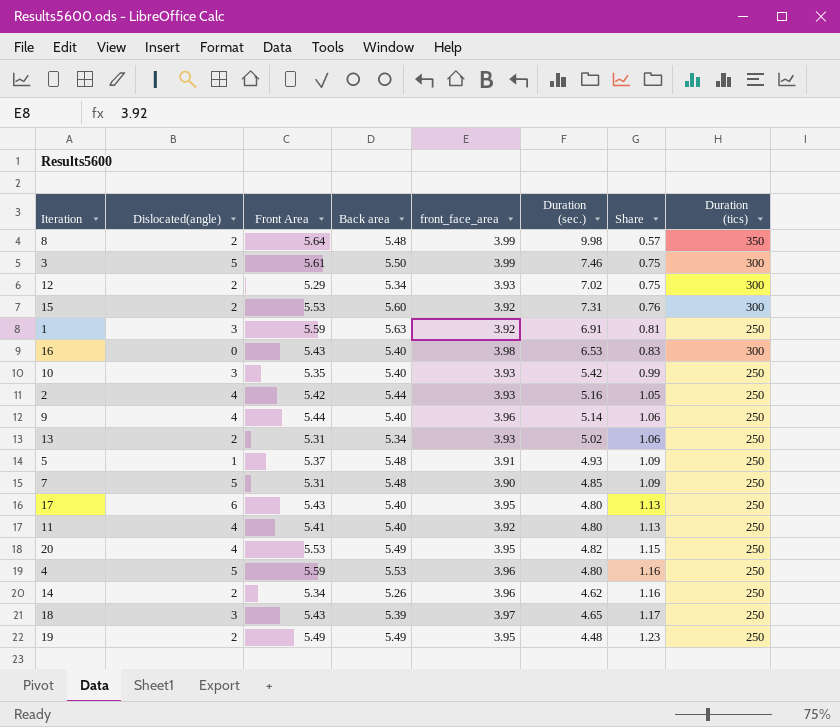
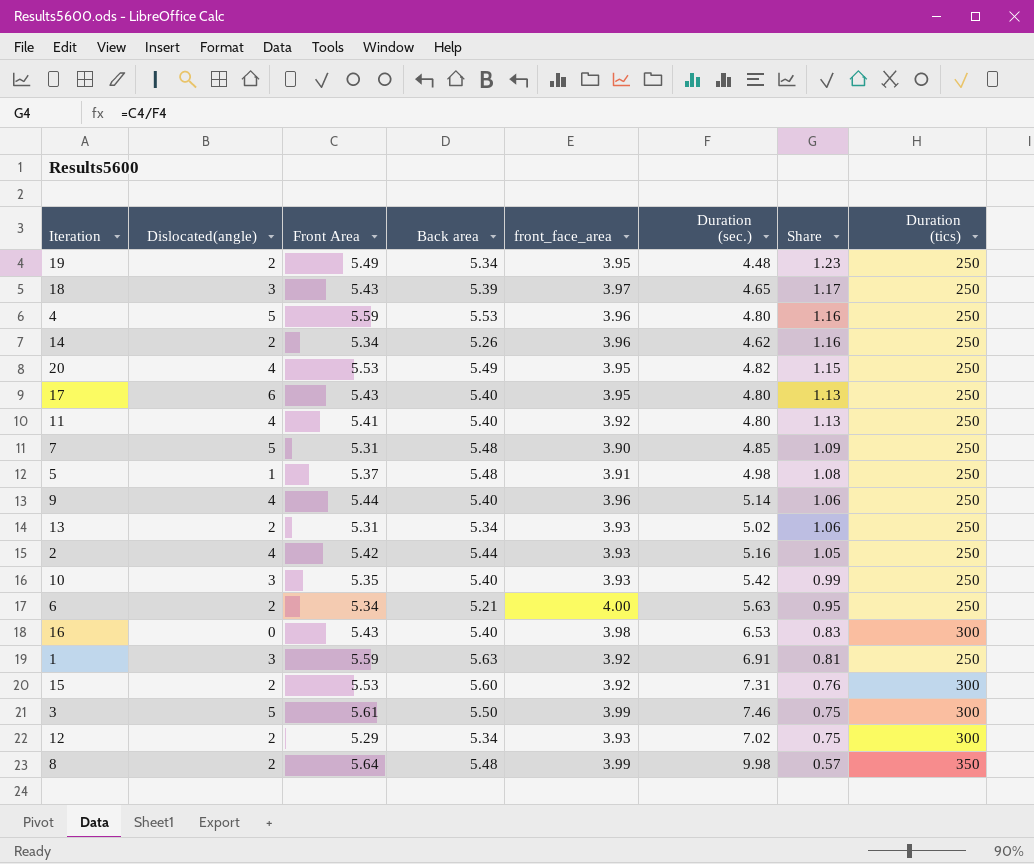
row order: Share ascending -> Share descending
19 | Back area: 5.49 -> 5.34
5 | Duration (sec.): 4.93 -> 4.98
5 | Share: 1.09 -> 1.08
row 6: none -> 2 | 5.34 | 5.21 | 4.00 | 5.63 | 0.95 | 250

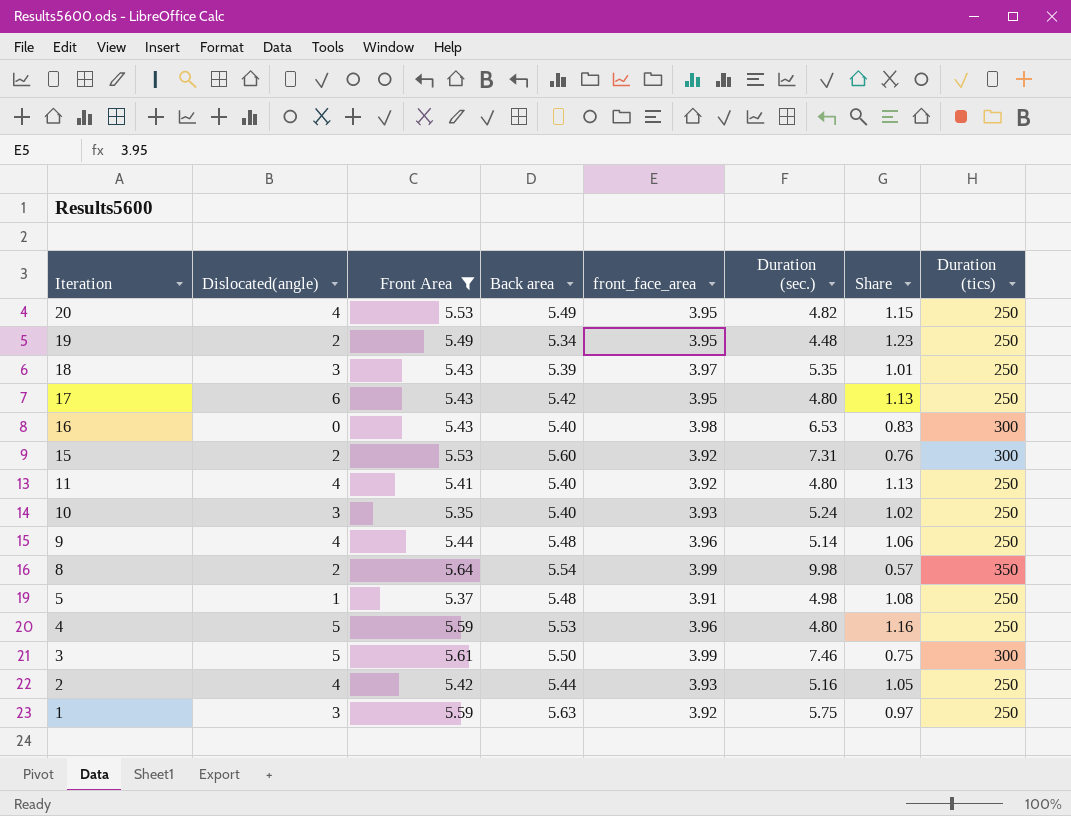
filter: none -> Front Area >= 5.35
row order: Share descending -> Iteration descending
18 | Duration (sec.): 4.65 -> 5.35
18 | Share: 1.17 -> 1.01
17 | Back area: 5.40 -> 5.42
10 | Duration (sec.): 5.42 -> 5.24
10 | Share: 0.99 -> 1.02
9 | Back area: 5.40 -> 5.48
8 | Back area: 5.48 -> 5.54
1 | Duration (sec.): 6.91 -> 5.75
1 | Share: 0.81 -> 0.97

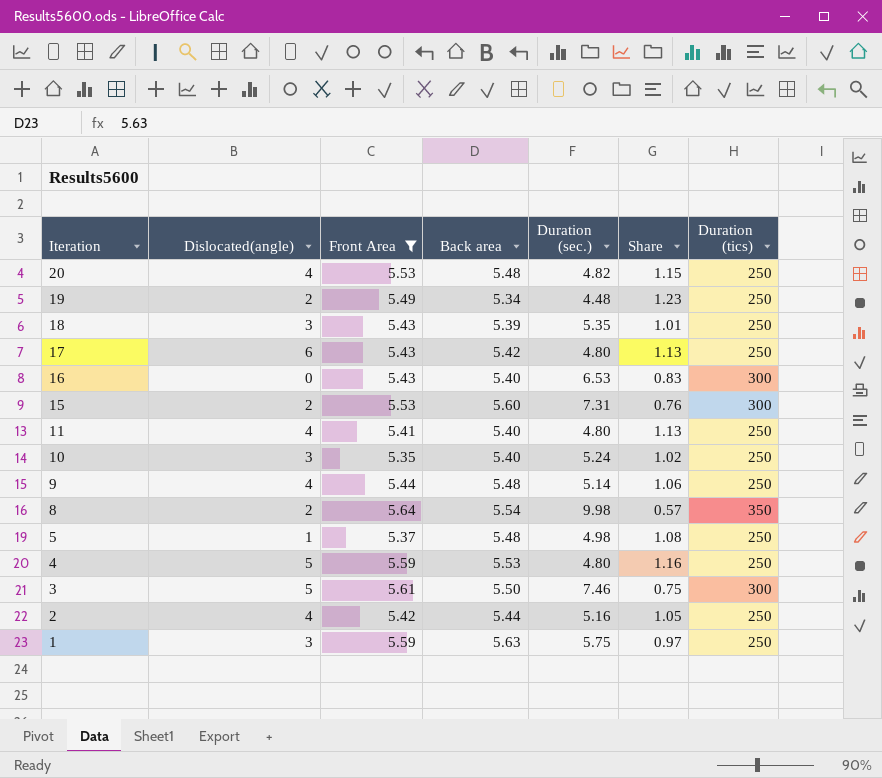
column front_face_area | position: 5 -> none
20 | Back area: 5.49 -> 5.48

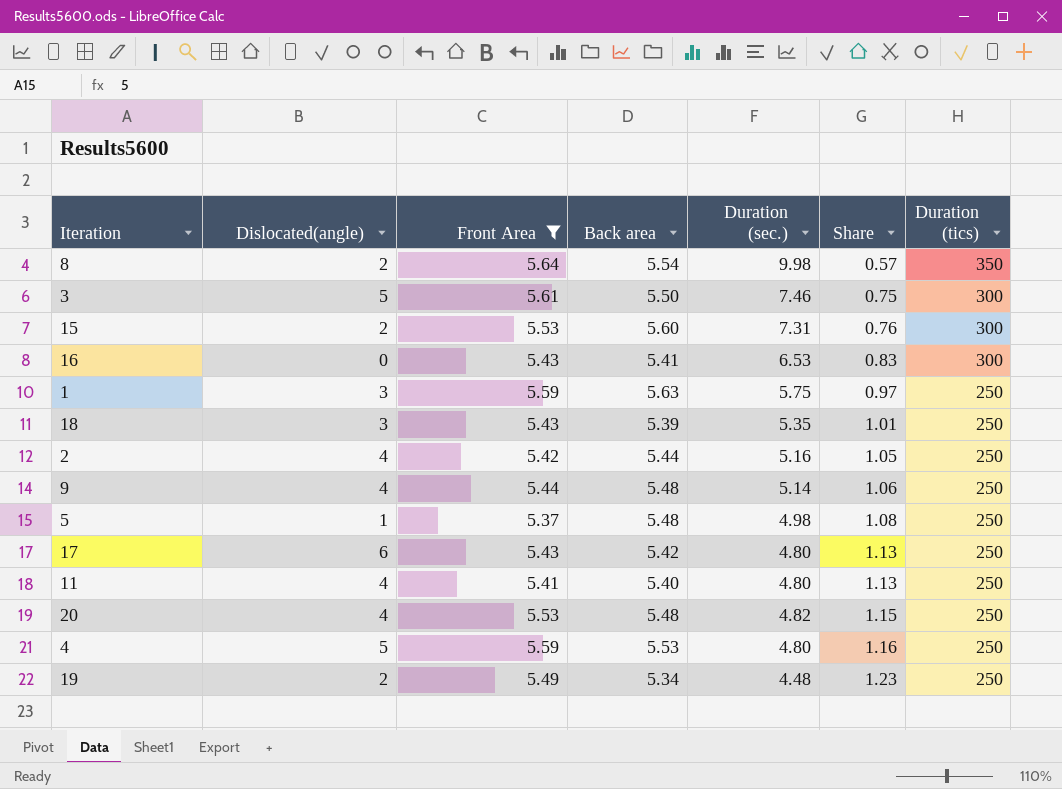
row order: Iteration descending -> Share ascending
row 10: 3 | 5.35 | 5.40 | 5.24 | 1.02 | 250 -> none
16 | Back area: 5.40 -> 5.41

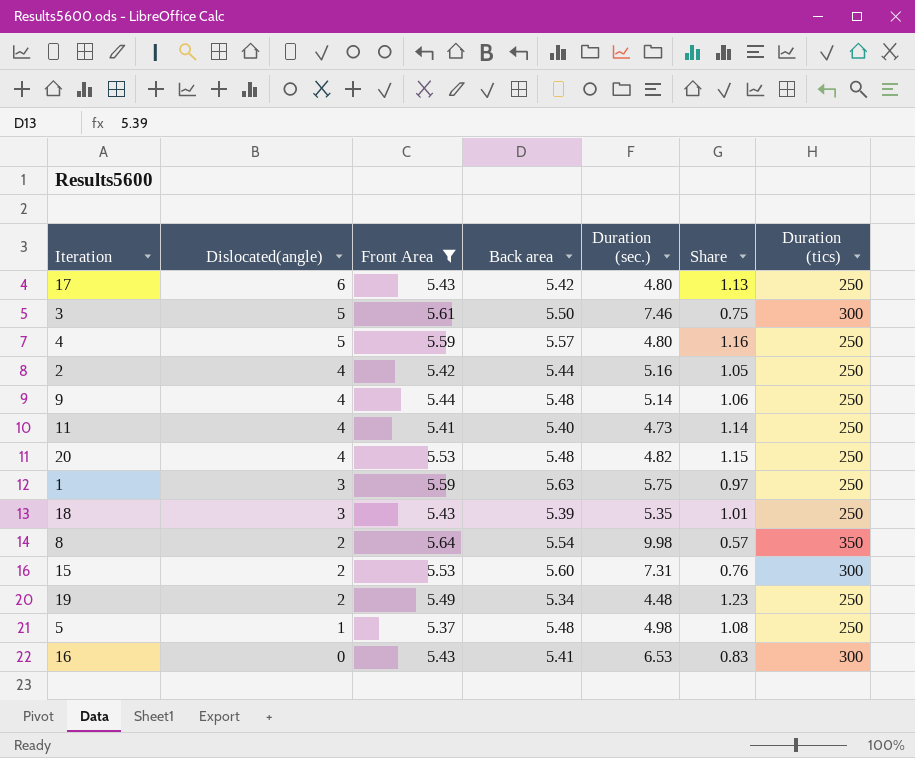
row order: Share ascending -> Dislocated(angle) descending
4 | Back area: 5.53 -> 5.57
11 | Duration (sec.): 4.80 -> 4.73
11 | Share: 1.13 -> 1.14

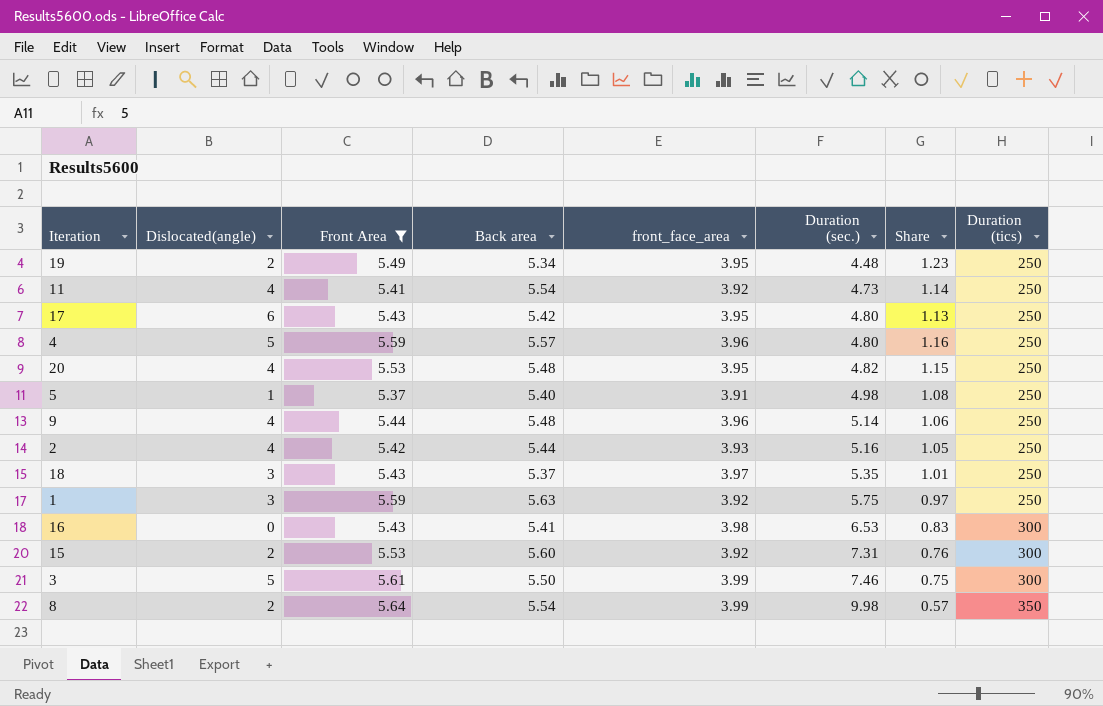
row order: Dislocated(angle) descending -> Duration (sec.) ascending
column front_face_area | position: none -> 5
11 | Back area: 5.40 -> 5.54
5 | Back area: 5.48 -> 5.40
18 | Back area: 5.39 -> 5.37

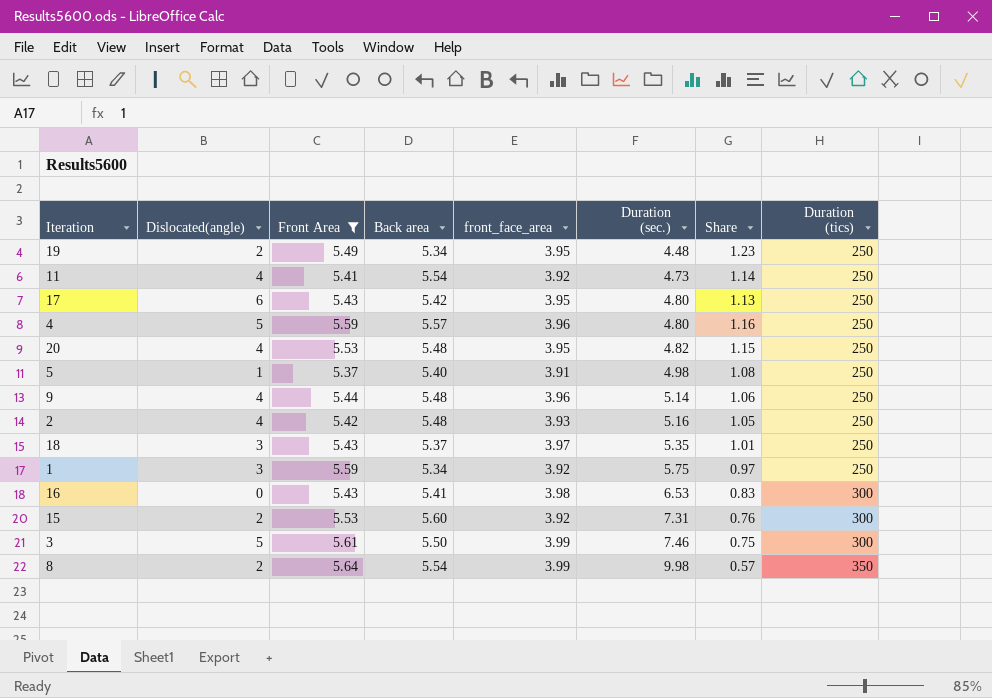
2 | Back area: 5.44 -> 5.48
1 | Back area: 5.63 -> 5.34

